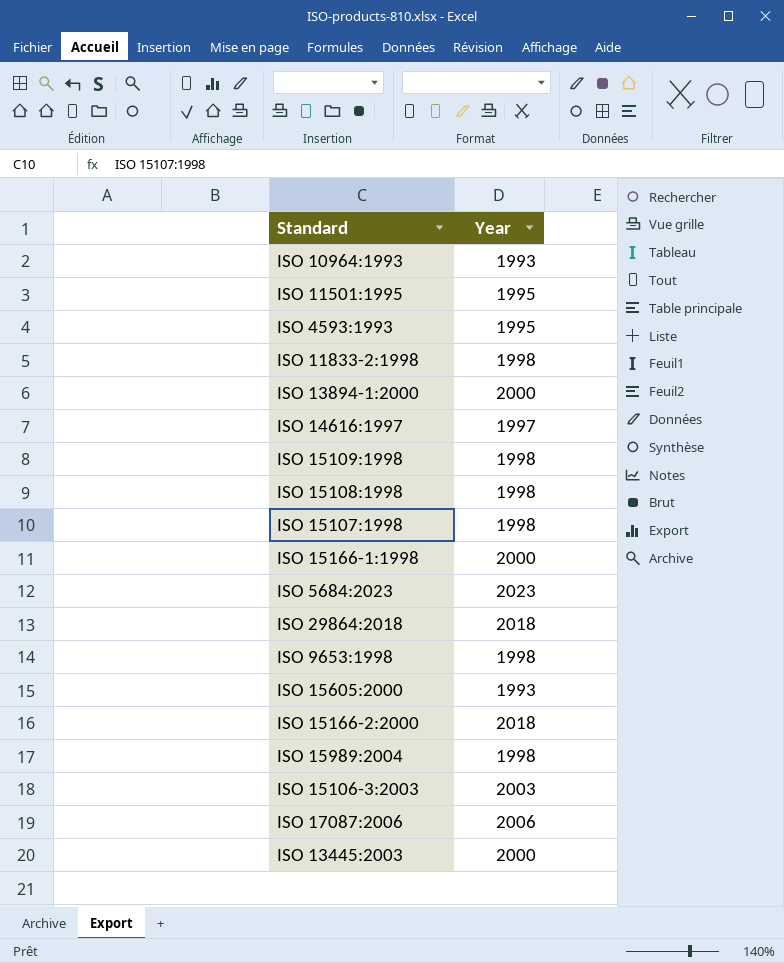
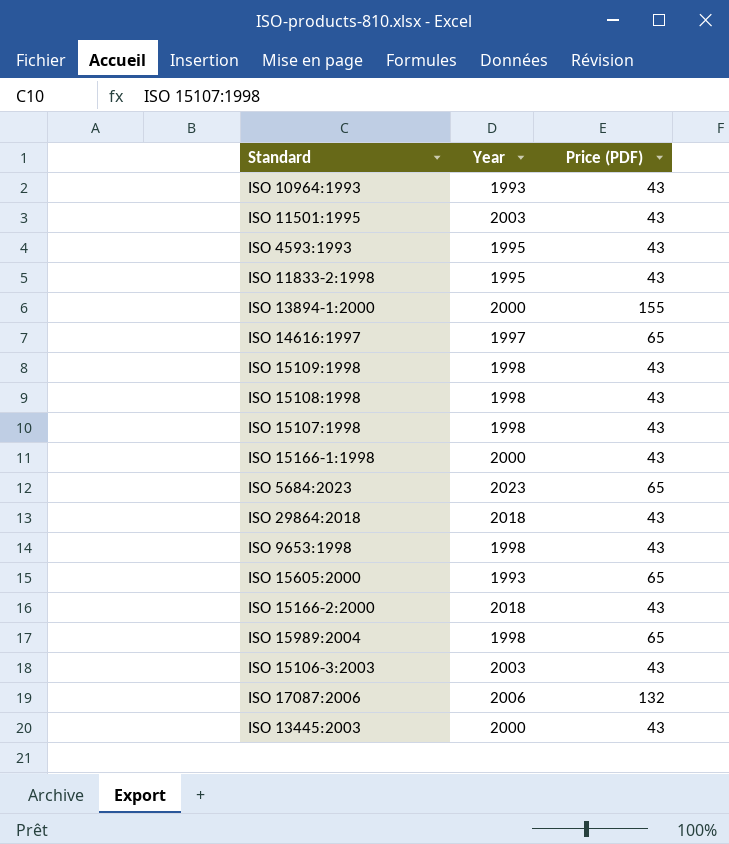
column Price (PDF) | position: none -> 3
ISO 11501:1995 | Year: 1995 -> 2003
ISO 11833-2:1998 | Year: 1998 -> 1995

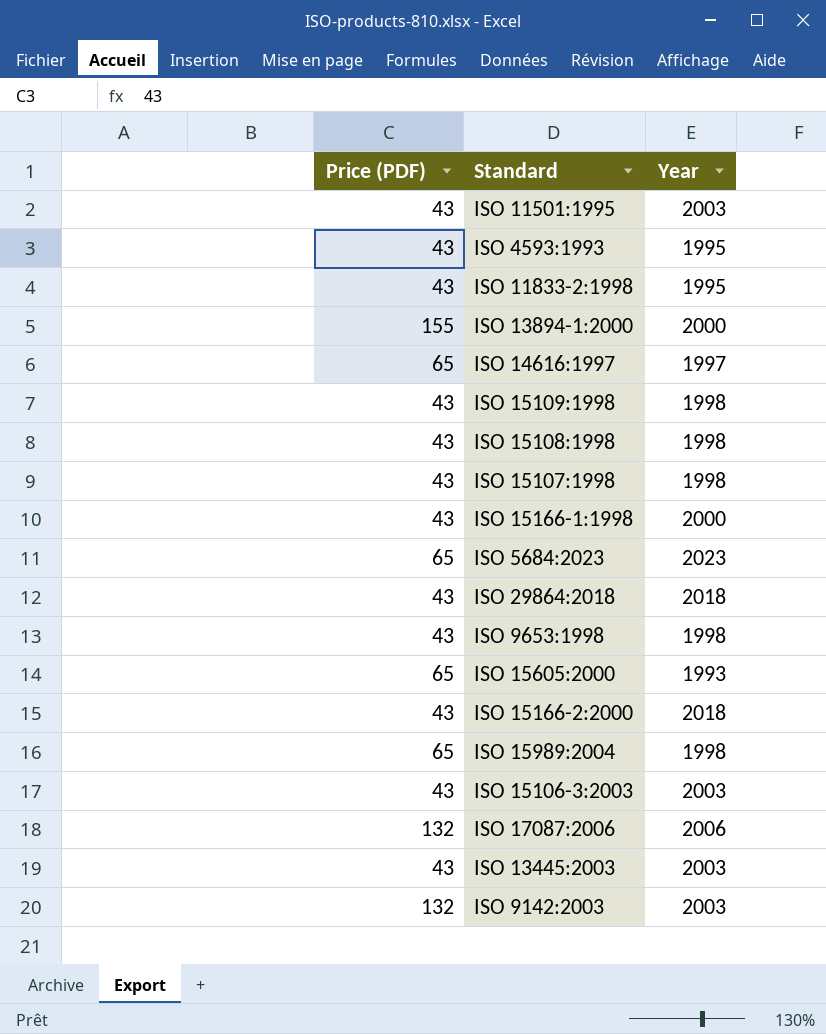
column Price (PDF) | position: 3 -> 1
row ISO 10964:1993: 1993 | 43 -> none
ISO 13445:2003 | Year: 2000 -> 2003
row ISO 9142:2003: none -> 132 | 2003

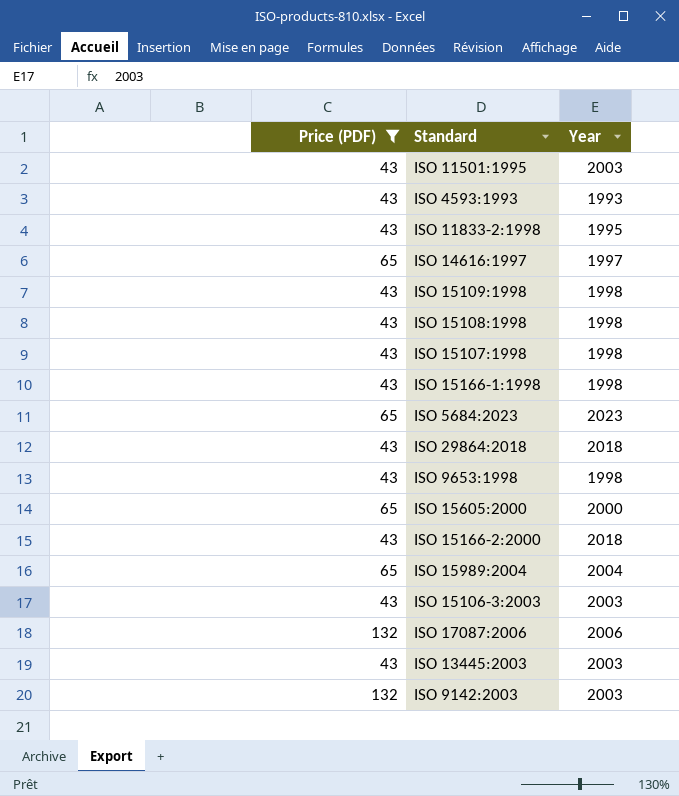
filter: none -> Price (PDF) != 155
ISO 4593:1993 | Year: 1995 -> 1993
ISO 15166-1:1998 | Year: 2000 -> 1998
ISO 15605:2000 | Year: 1993 -> 2000
ISO 15989:2004 | Year: 1998 -> 2004

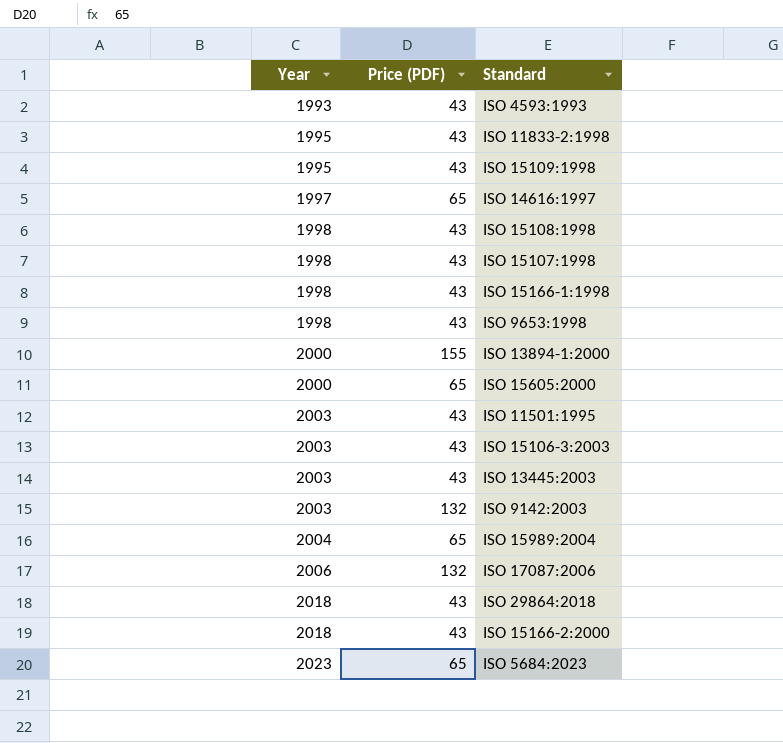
filter: Price (PDF) != 155 -> none
row order: none -> Year ascending
column Year | position: 3 -> 1
ISO 15109:1998 | Year: 1998 -> 1995

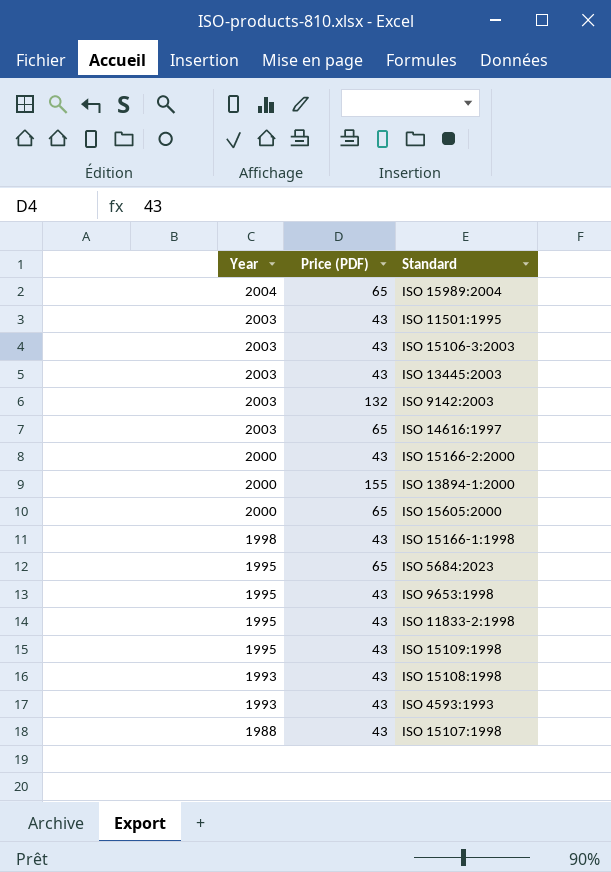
row order: Year ascending -> Year descending
row ISO 17087:2006: 2006 | 132 -> none
row ISO 29864:2018: 2018 | 43 -> none
ISO 14616:1997 | Year: 1997 -> 2003
ISO 15166-2:2000 | Year: 2018 -> 2000
ISO 5684:2023 | Year: 2023 -> 1995
ISO 9653:1998 | Year: 1998 -> 1995
ISO 15108:1998 | Year: 1998 -> 1993
ISO 15107:1998 | Year: 1998 -> 1988

